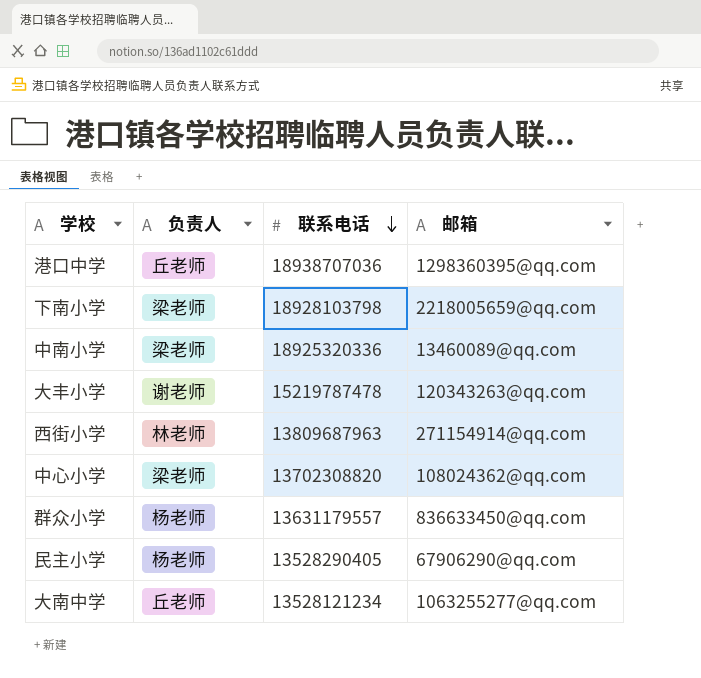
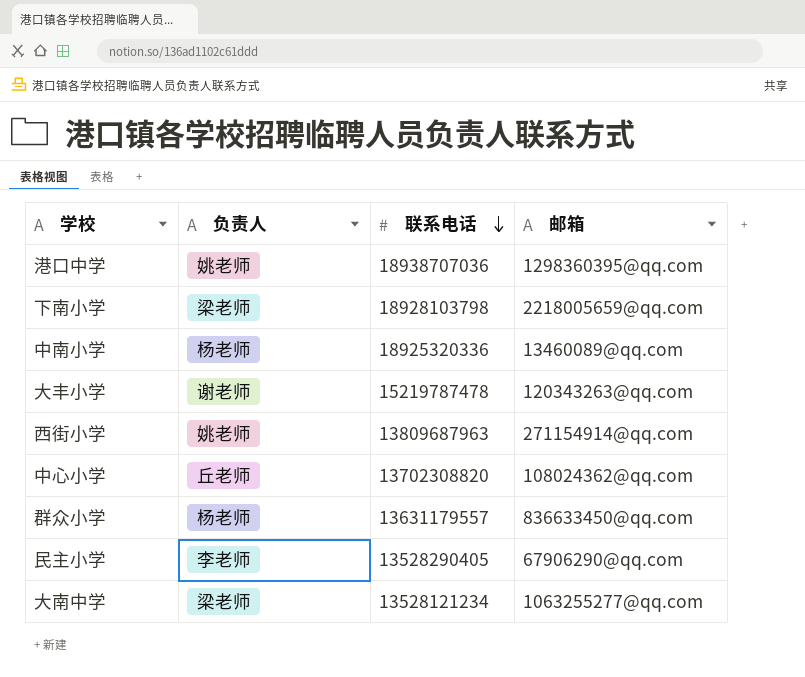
港口中学 | 负责人: 丘老师 -> 姚老师
中南小学 | 负责人: 梁老师 -> 杨老师
西街小学 | 负责人: 林老师 -> 姚老师
中心小学 | 负责人: 梁老师 -> 丘老师
民主小学 | 负责人: 杨老师 -> 李老师
大南中学 | 负责人: 丘老师 -> 梁老师

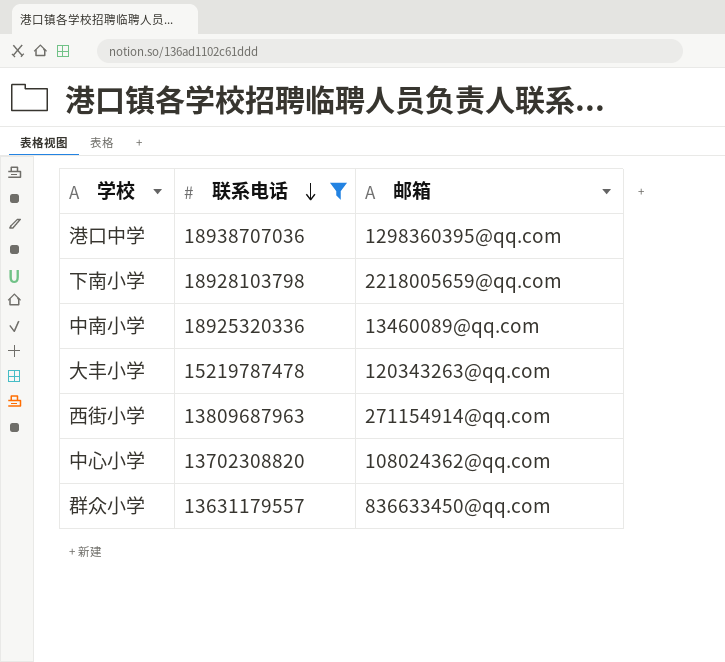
filter: none -> 联系电话 >= 13631179557
column 负责人 | position: 2 -> none

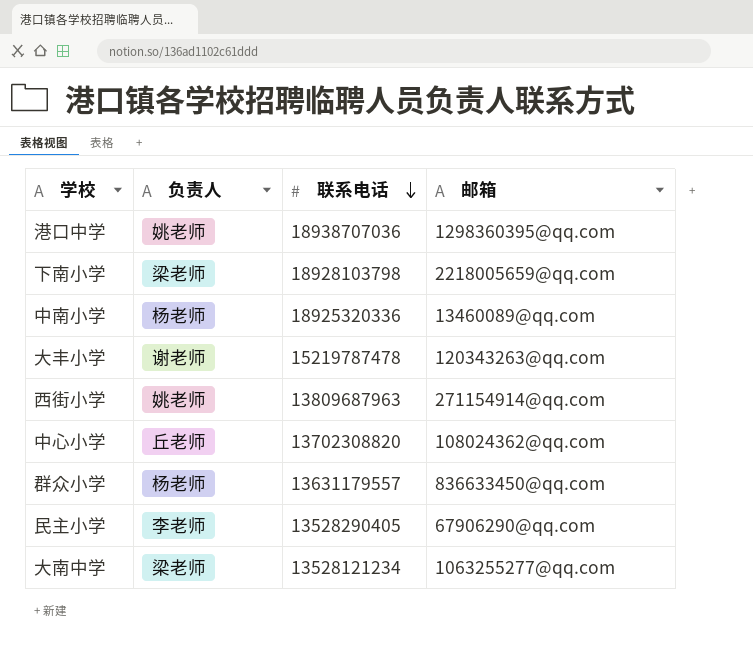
filter: 联系电话 >= 13631179557 -> none
column 负责人 | position: none -> 2

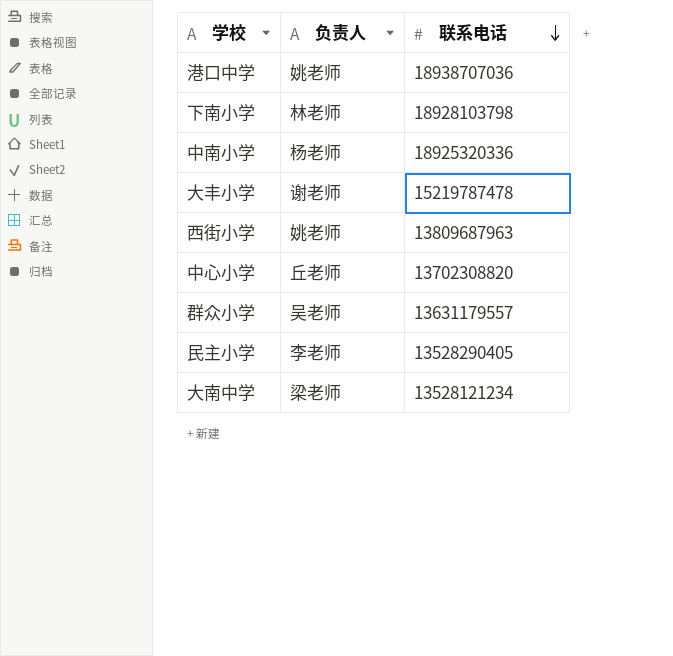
column 邮箱 | position: 4 -> none
下南小学 | 负责人: 梁老师 -> 林老师
群众小学 | 负责人: 杨老师 -> 吴老师

